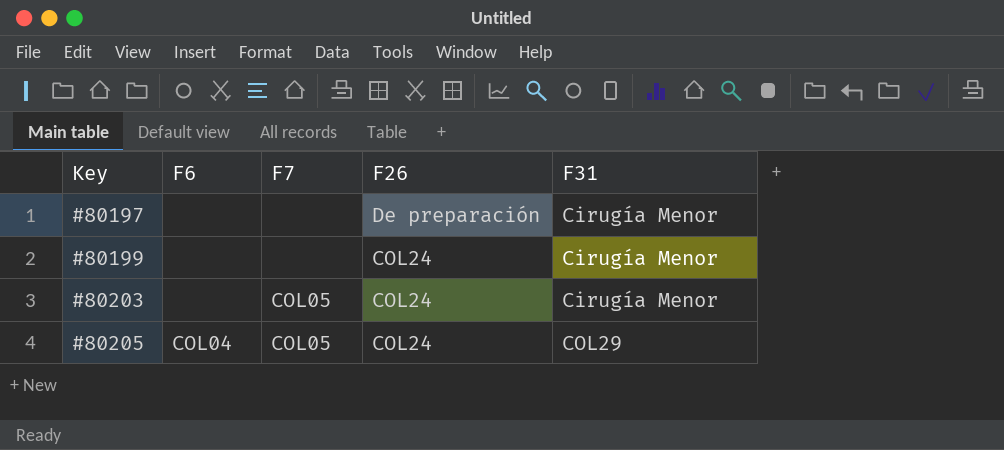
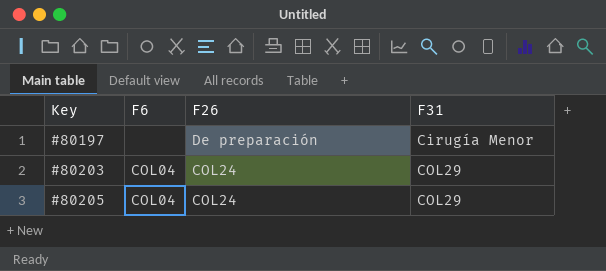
column F7 | position: 3 -> none
row #80199: none | none | COL24 | Cirugía Menor -> none
#80203 | F6: none -> COL04
#80203 | F31: Cirugía Menor -> COL29

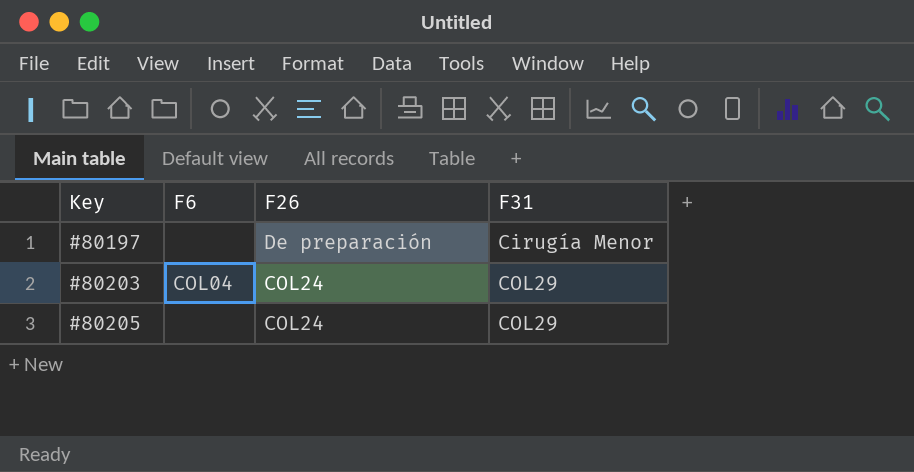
#80205 | F6: COL04 -> none

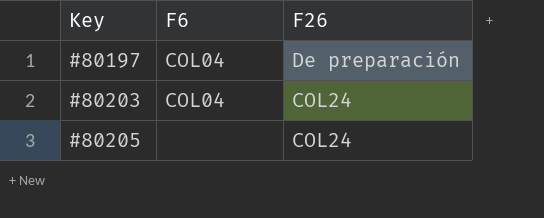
column F31 | position: 4 -> none
#80197 | F6: none -> COL04

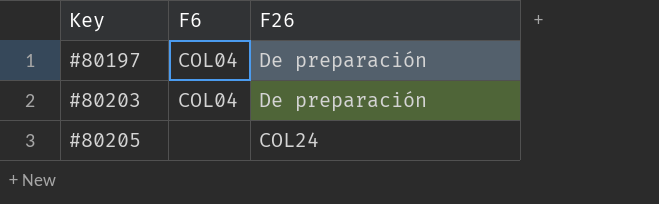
#80203 | F26: COL24 -> De preparación

